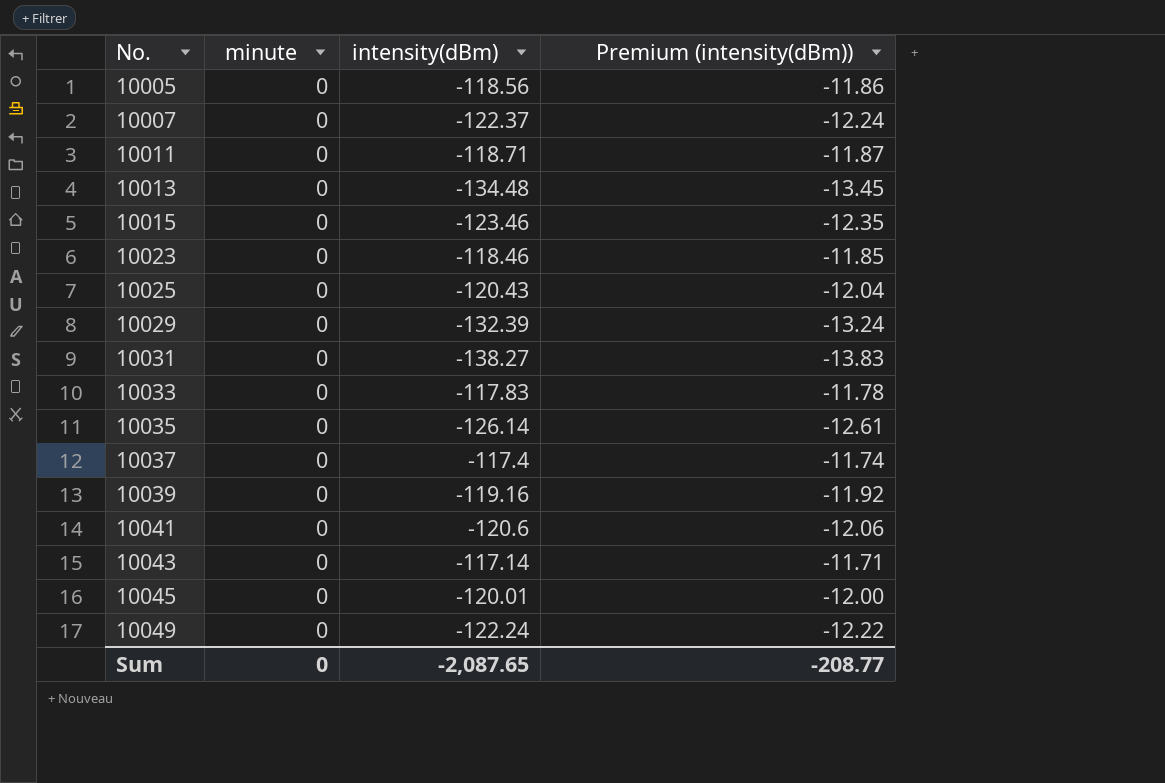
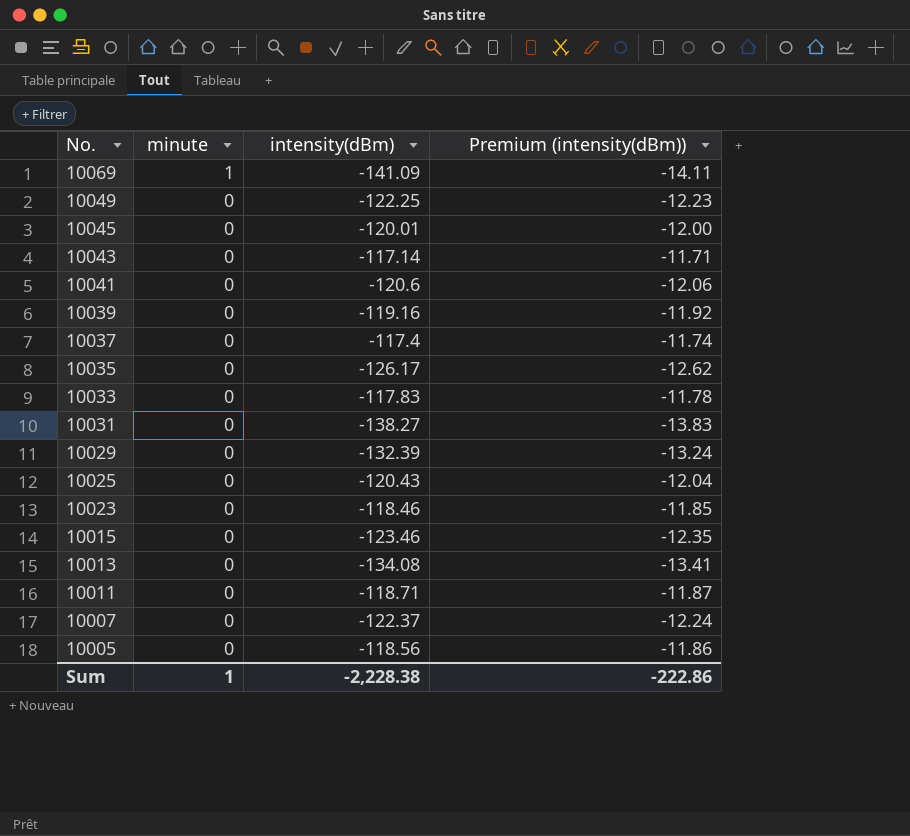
row order: No. ascending -> No. descending
row 10069: none -> 1 | -141.09 | -14.11
10049 | intensity(dBm): -122.24 -> -122.25
10049 | Premium (intensity(dBm)): -12.22 -> -12.23
10035 | intensity(dBm): -126.14 -> -126.17
10035 | Premium (intensity(dBm)): -12.61 -> -12.62
10013 | intensity(dBm): -134.48 -> -134.08
10013 | Premium (intensity(dBm)): -13.45 -> -13.41
Sum | minute: 0 -> 1
Sum | intensity(dBm): -2,087.65 -> -2,228.38
Sum | Premium (intensity(dBm)): -208.77 -> -222.86

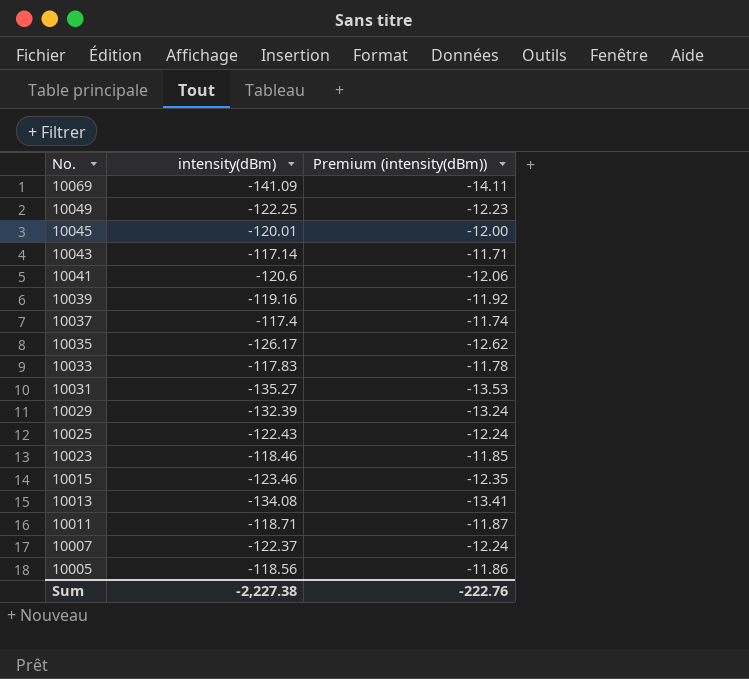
column minute | position: 2 -> none
10031 | intensity(dBm): -138.27 -> -135.27
10031 | Premium (intensity(dBm)): -13.83 -> -13.53
10025 | intensity(dBm): -120.43 -> -122.43
10025 | Premium (intensity(dBm)): -12.04 -> -12.24
Sum | intensity(dBm): -2,228.38 -> -2,227.38
Sum | Premium (intensity(dBm)): -222.86 -> -222.76

